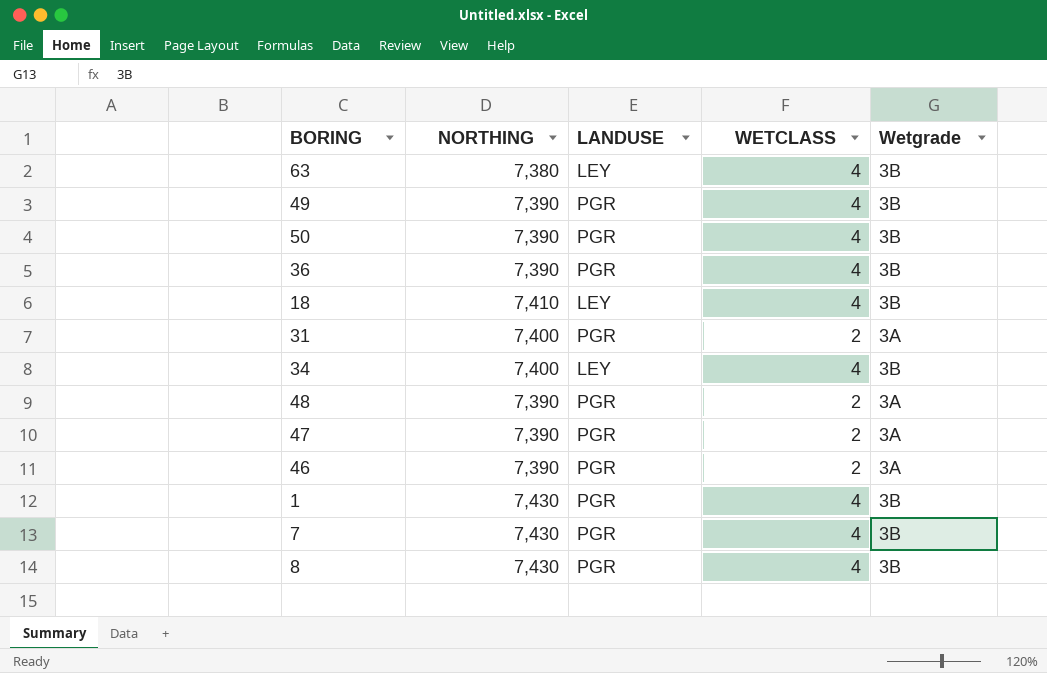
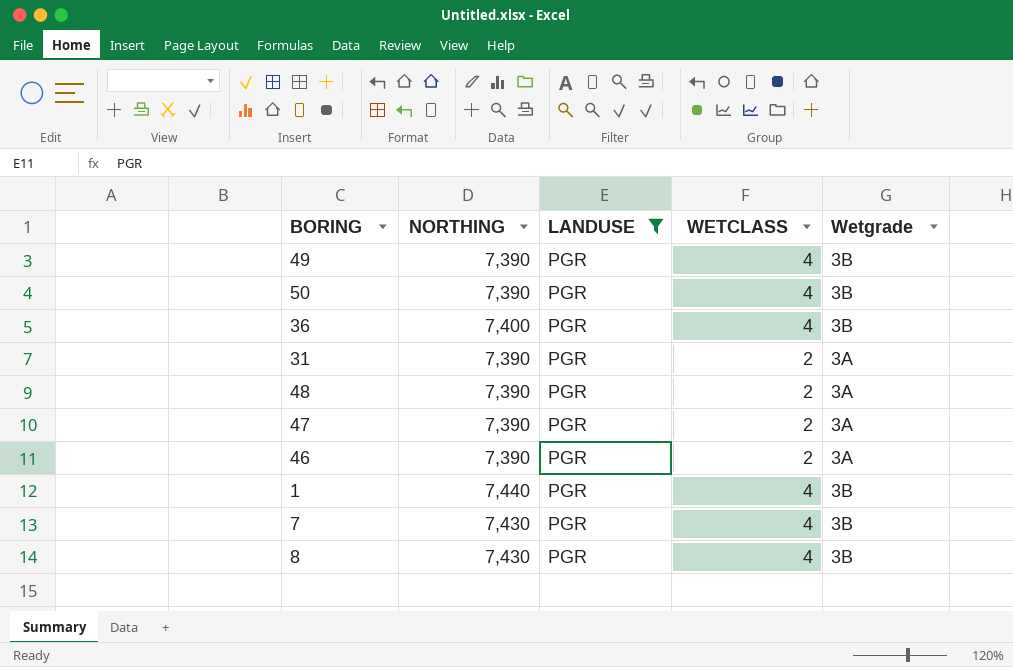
filter: none -> LANDUSE = PGR
36 | NORTHING: 7,390 -> 7,400
31 | NORTHING: 7,400 -> 7,390
1 | NORTHING: 7,430 -> 7,440

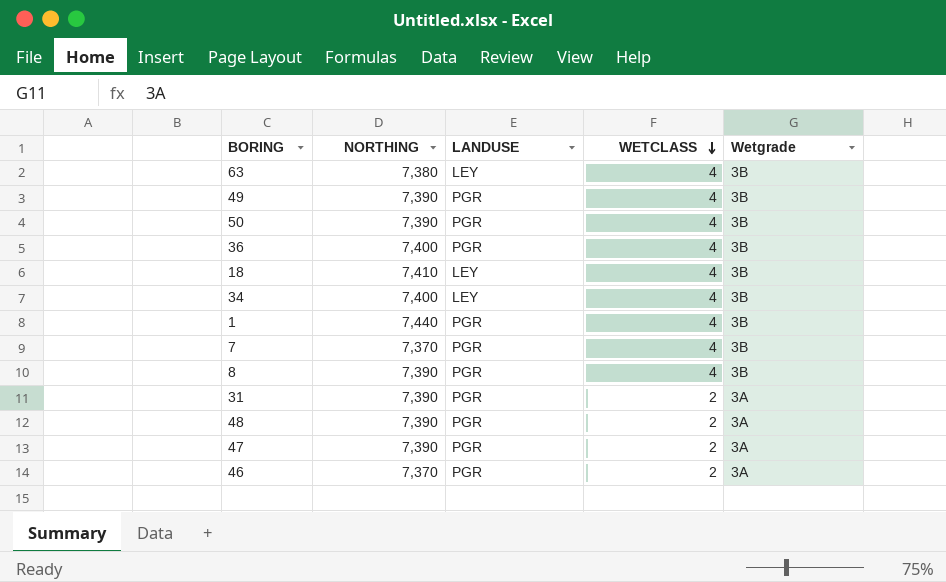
filter: LANDUSE = PGR -> none
row order: none -> WETCLASS descending
7 | NORTHING: 7,430 -> 7,370
8 | NORTHING: 7,430 -> 7,390
46 | NORTHING: 7,390 -> 7,370

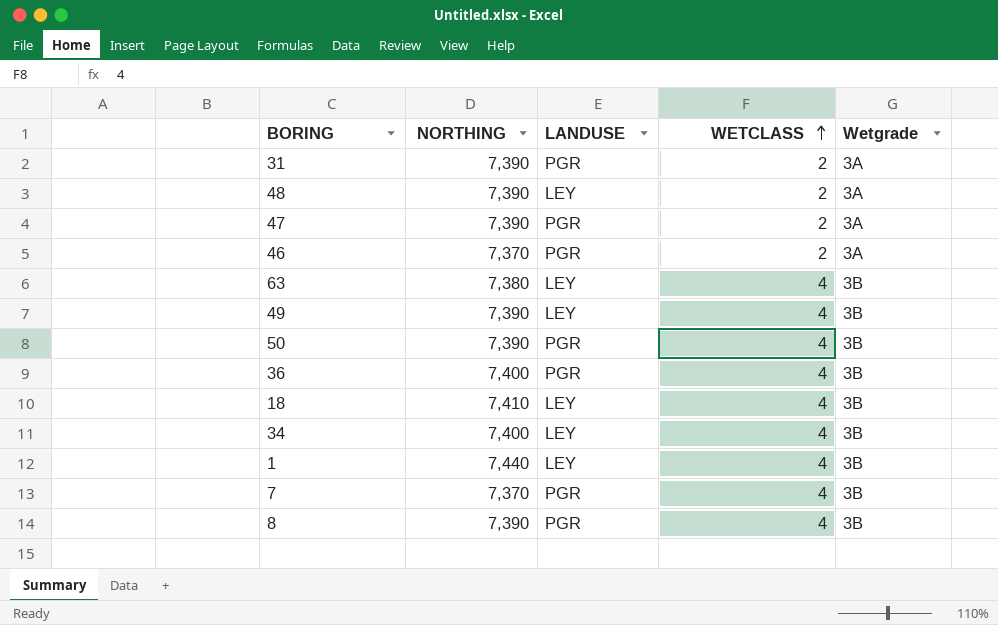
row order: WETCLASS descending -> WETCLASS ascending
48 | LANDUSE: PGR -> LEY
49 | LANDUSE: PGR -> LEY
1 | LANDUSE: PGR -> LEY

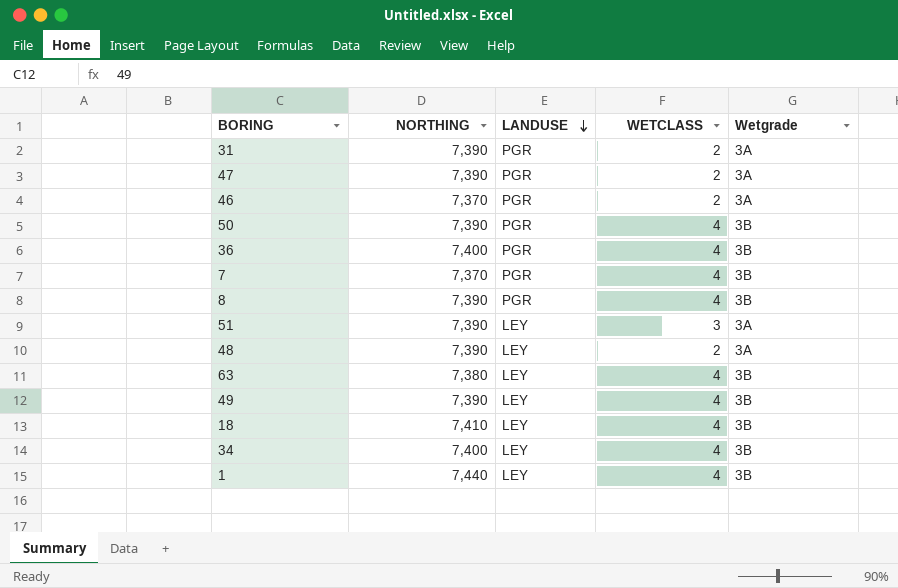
row order: WETCLASS ascending -> LANDUSE descending
row 51: none -> 7,390 | LEY | 3 | 3A

